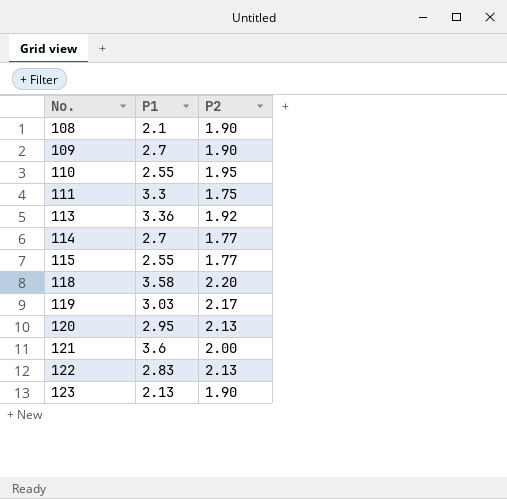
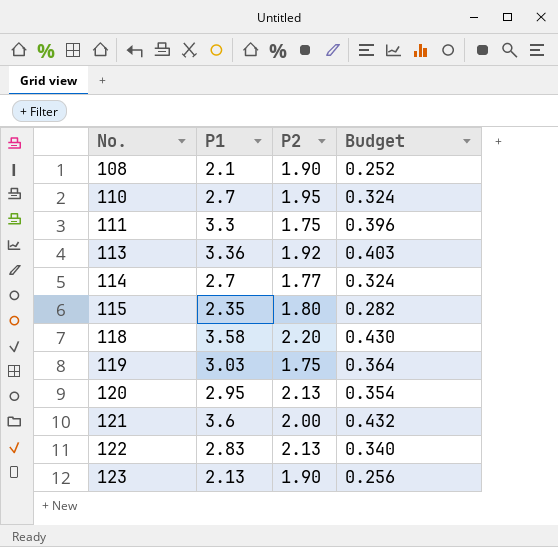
column Budget | formula: none -> [P1] * 0.12
row 109: 2.7 | 1.90 -> none
110 | P1: 2.55 -> 2.7
115 | P1: 2.55 -> 2.35
115 | P2: 1.77 -> 1.80
119 | P2: 2.17 -> 1.75

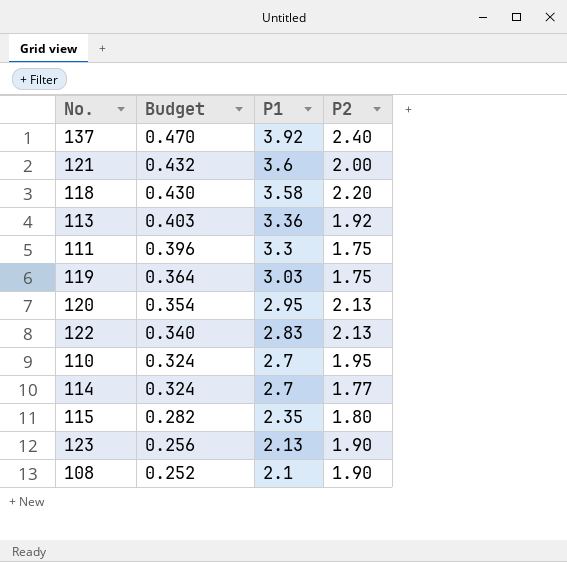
row order: No. ascending -> Budget descending
column Budget | position: 4 -> 2
row 137: none -> 0.470 | 3.92 | 2.40

